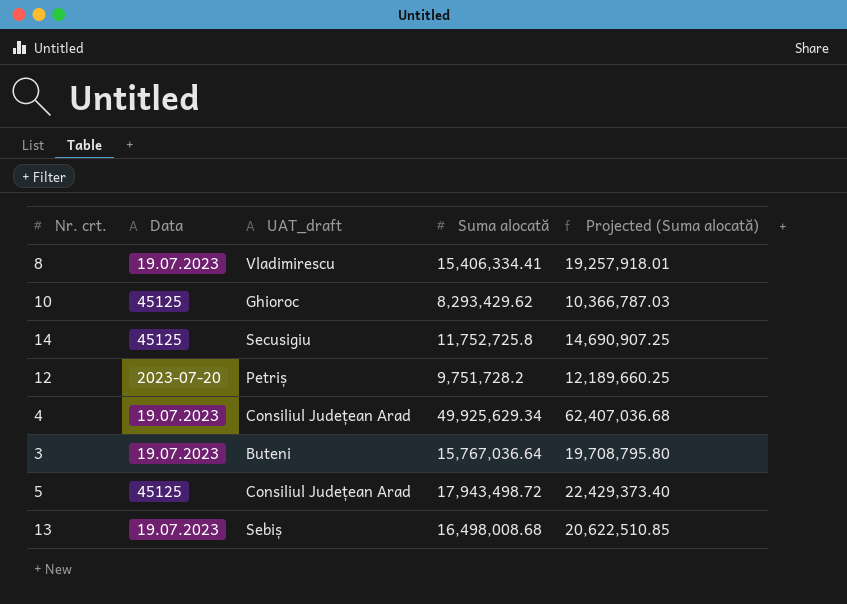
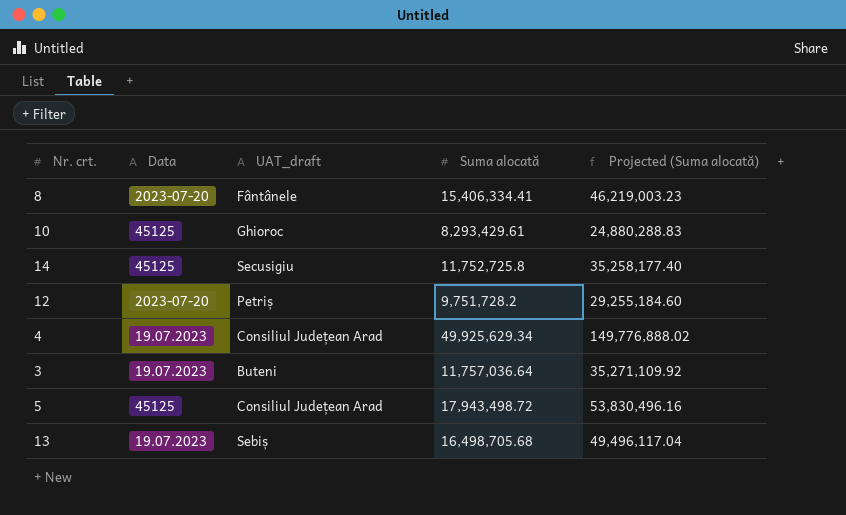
column Projected (Suma alocată) | formula: [Suma alocată] * 1.25 -> [Suma alocată] * 3
8 | Data: 19.07.2023 -> 2023-07-20
8 | UAT_draft: Vladimirescu -> Fântânele
10 | Suma alocată: 8,293,429.62 -> 8,293,429.61
3 | Suma alocată: 15,767,036.64 -> 11,757,036.64
13 | Suma alocată: 16,498,008.68 -> 16,498,705.68

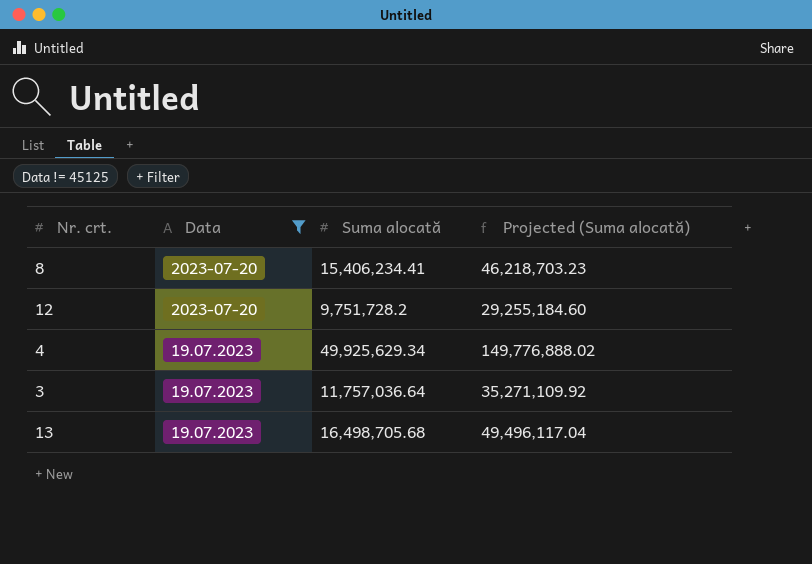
filter: none -> Data != 45125
column UAT_draft | position: 3 -> none
8 | Suma alocată: 15,406,334.41 -> 15,406,234.41
8 | Projected (Suma alocată): 46,219,003.23 -> 46,218,703.23

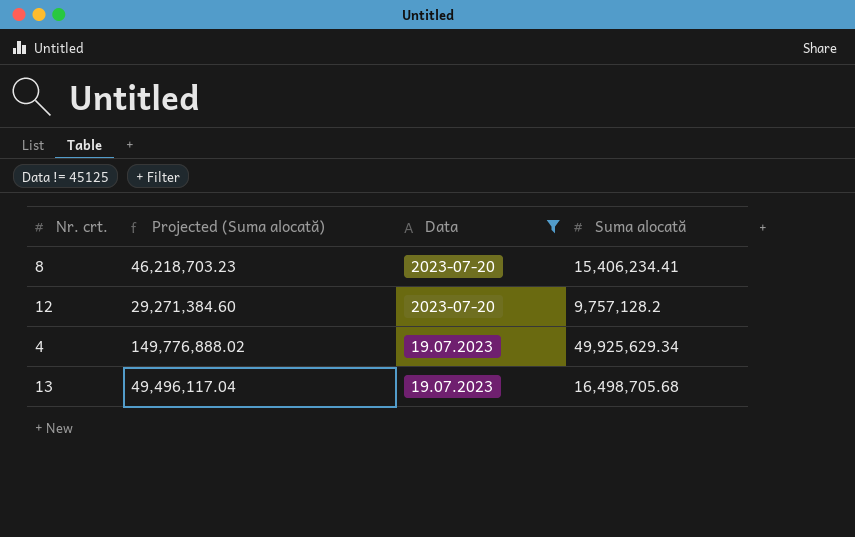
column Projected (Suma alocată) | position: 4 -> 2
row 3: 19.07.2023 | 11,757,036.64 | 35,271,109.92 -> none
12 | Projected (Suma alocată): 29,255,184.60 -> 29,271,384.60
12 | Suma alocată: 9,751,728.2 -> 9,757,128.2

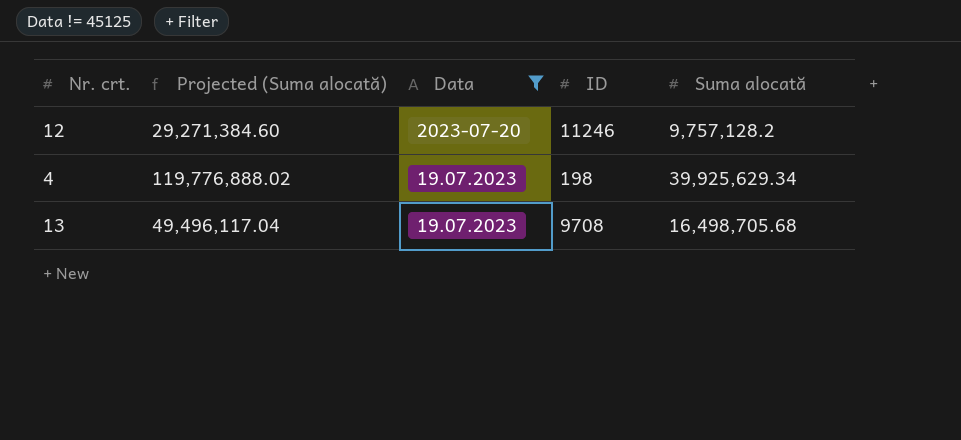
column ID | position: none -> 4
row 8: 46,218,703.23 | 2023-07-20 | 15,406,234.41 -> none
4 | Projected (Suma alocată): 149,776,888.02 -> 119,776,888.02
4 | Suma alocată: 49,925,629.34 -> 39,925,629.34

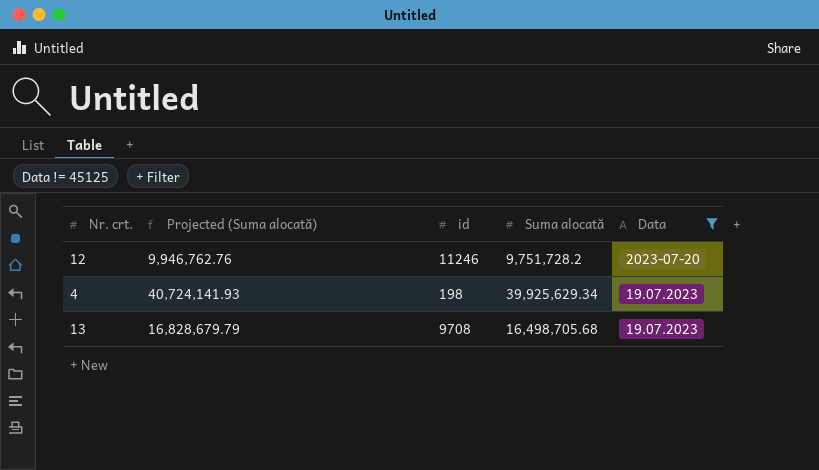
column Projected (Suma alocată) | formula: [Suma alocată] * 3 -> [Suma alocată] * 1.02
column name: ID -> id
column Data | position: 3 -> 5
12 | Suma alocată: 9,757,128.2 -> 9,751,728.2

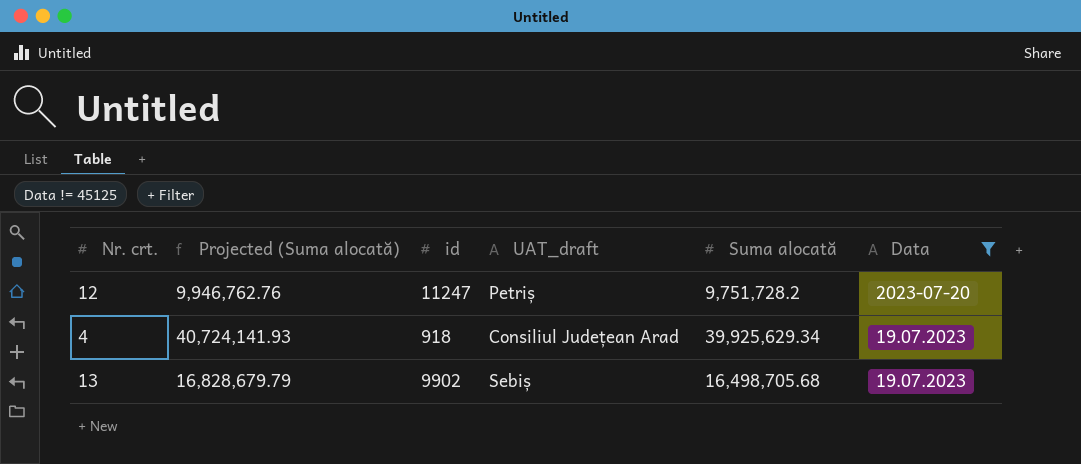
column UAT_draft | position: none -> 4
12 | id: 11246 -> 11247
4 | id: 198 -> 918
13 | id: 9708 -> 9902

